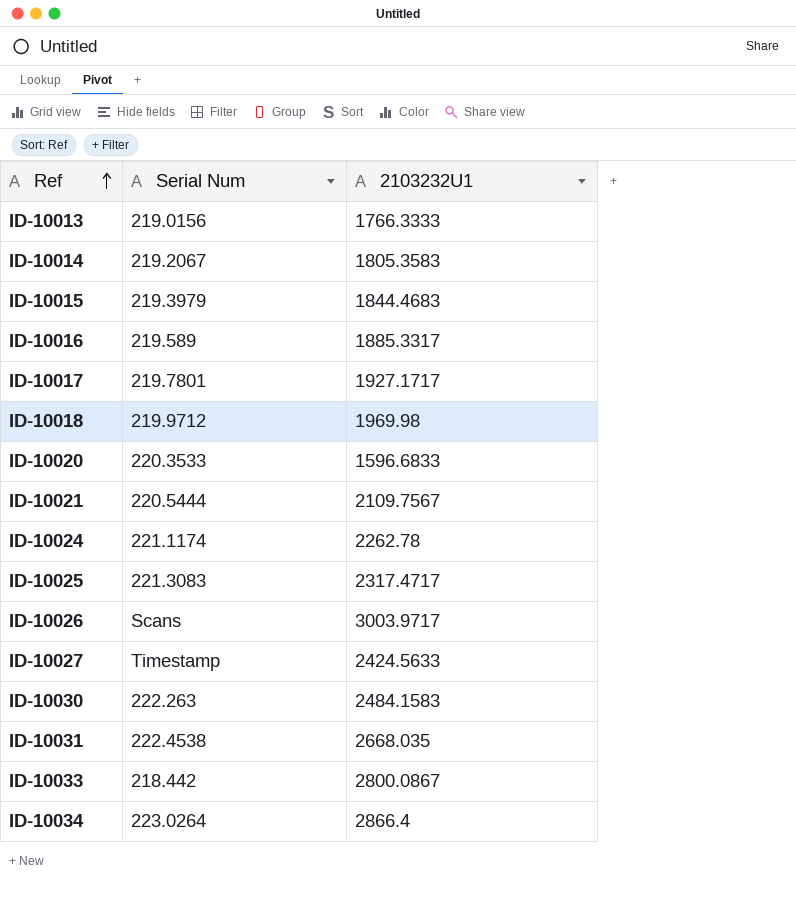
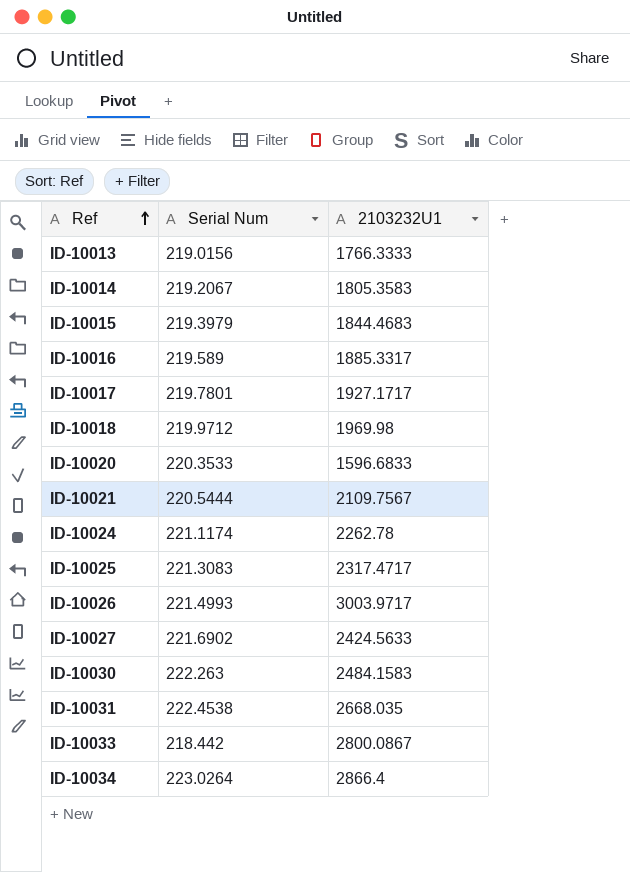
ID-10026 | Serial Num: Scans -> 221.4993
ID-10027 | Serial Num: Timestamp -> 221.6902

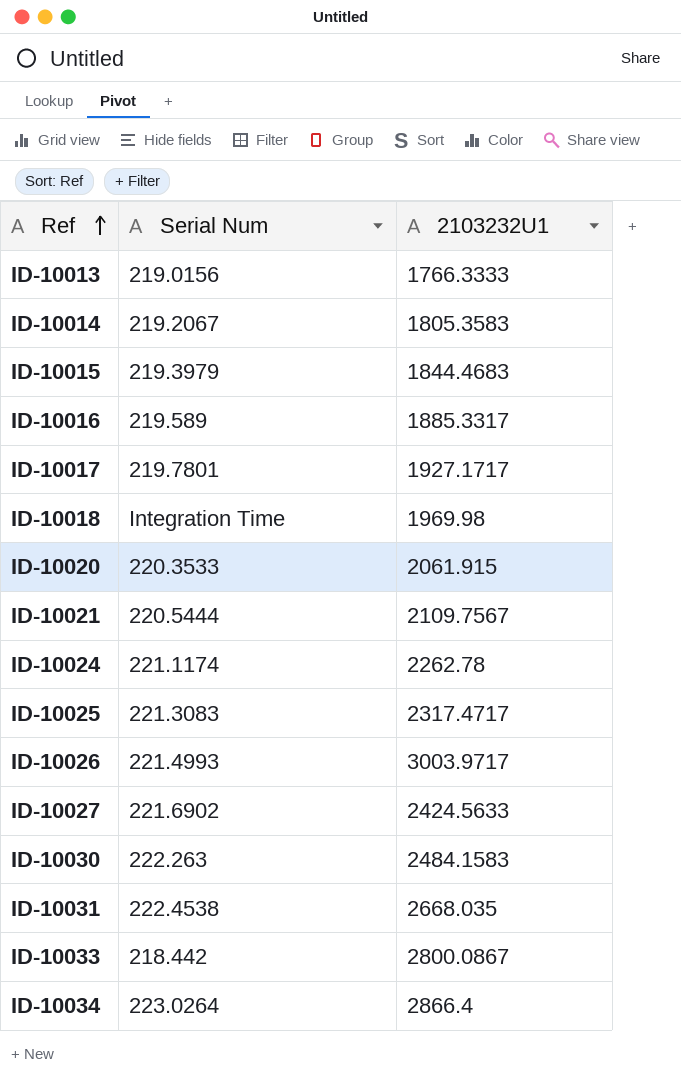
ID-10018 | Serial Num: 219.9712 -> Integration Time
ID-10020 | 2103232U1: 1596.6833 -> 2061.915

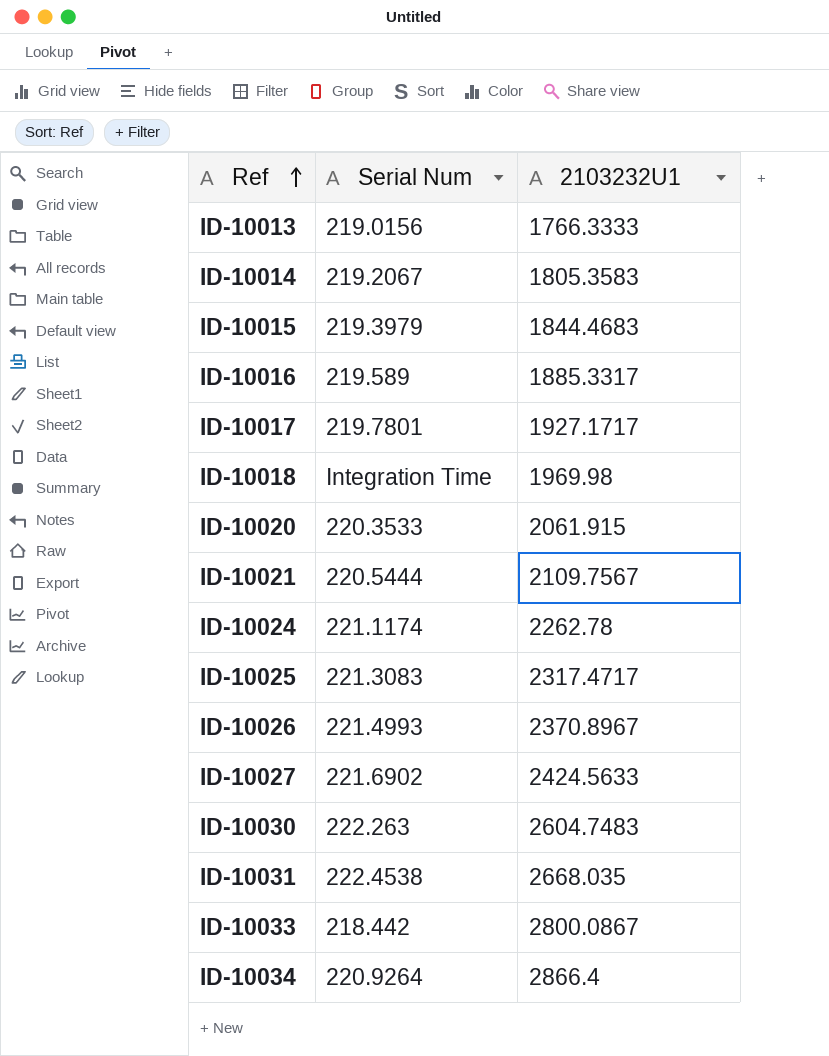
ID-10026 | 2103232U1: 3003.9717 -> 2370.8967
ID-10030 | 2103232U1: 2484.1583 -> 2604.7483
ID-10034 | Serial Num: 223.0264 -> 220.9264

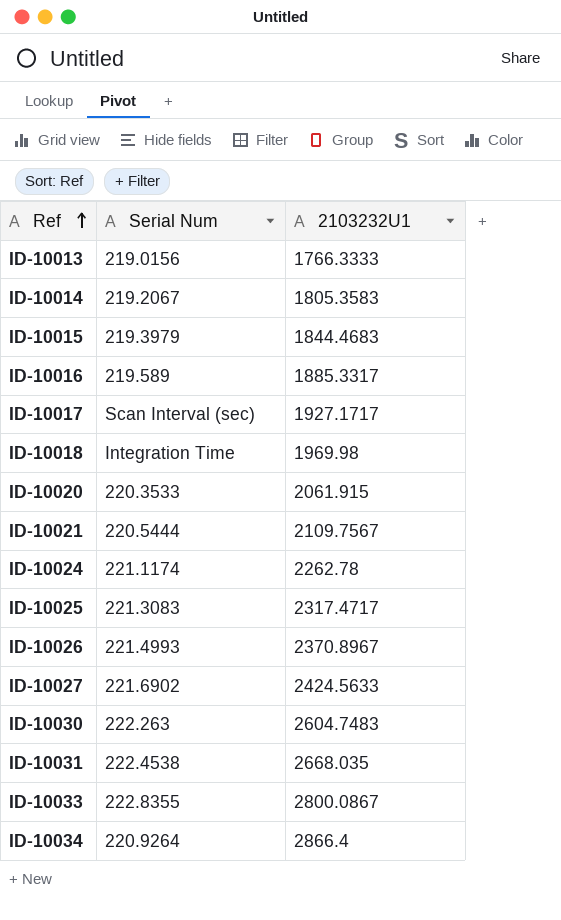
ID-10017 | Serial Num: 219.7801 -> Scan Interval (sec)
ID-10033 | Serial Num: 218.442 -> 222.8355

